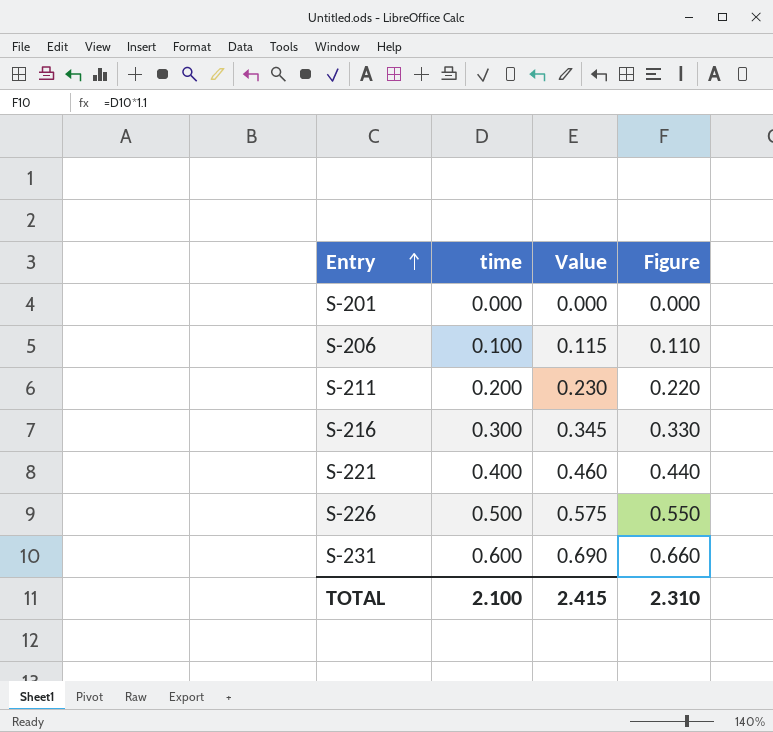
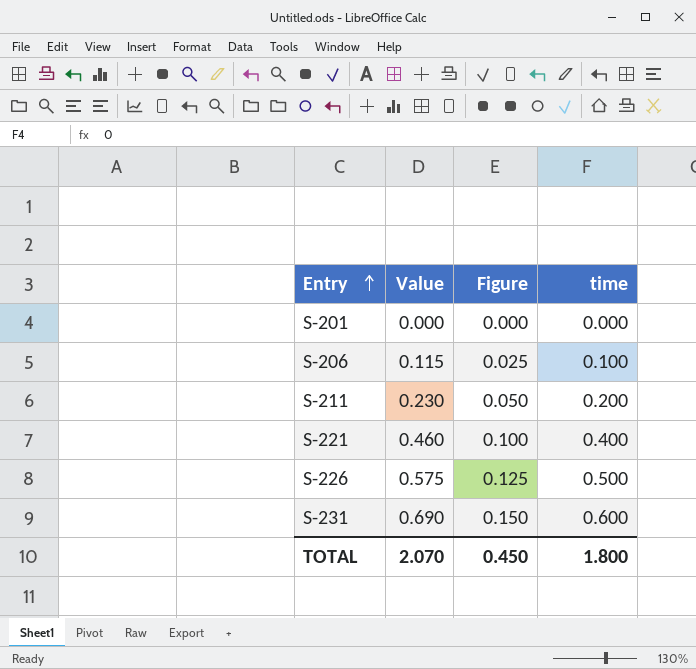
column Figure | formula: [time] * 1.1 -> [time] * 0.25
column time | position: 2 -> 4
row S-216: 0.300 | 0.345 | 0.330 -> none
TOTAL | Value: 2.415 -> 2.070
TOTAL | Figure: 2.310 -> 0.450
TOTAL | time: 2.100 -> 1.800

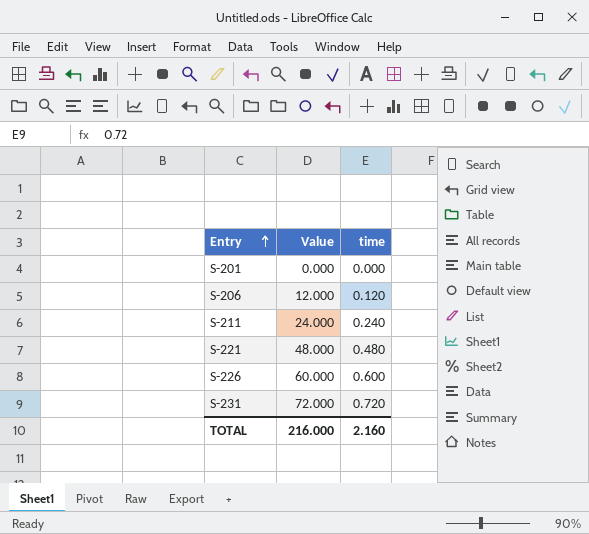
column Figure | formula: [time] * 0.25 -> none
column Value | formula: [time] * 1.15 -> [time] * 100
S-206 | time: 0.100 -> 0.120
S-211 | time: 0.200 -> 0.240
S-221 | time: 0.400 -> 0.480
S-226 | time: 0.500 -> 0.600
S-231 | time: 0.600 -> 0.720
TOTAL | Value: 2.070 -> 216.000
TOTAL | time: 1.800 -> 2.160

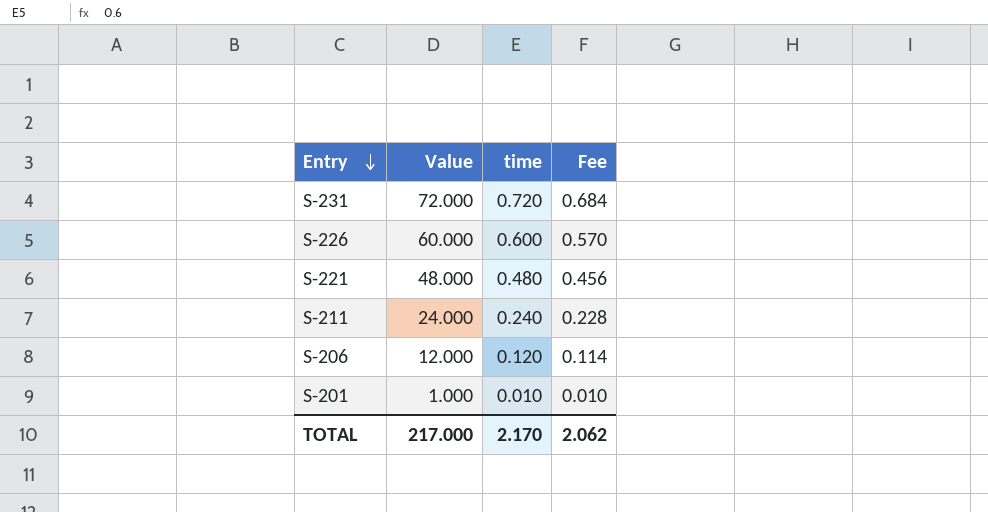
row order: Entry ascending -> Entry descending
column Fee | formula: none -> [time] * 0.95
S-201 | Value: 0.000 -> 1.000
S-201 | time: 0.000 -> 0.010
TOTAL | Value: 216.000 -> 217.000
TOTAL | time: 2.160 -> 2.170

